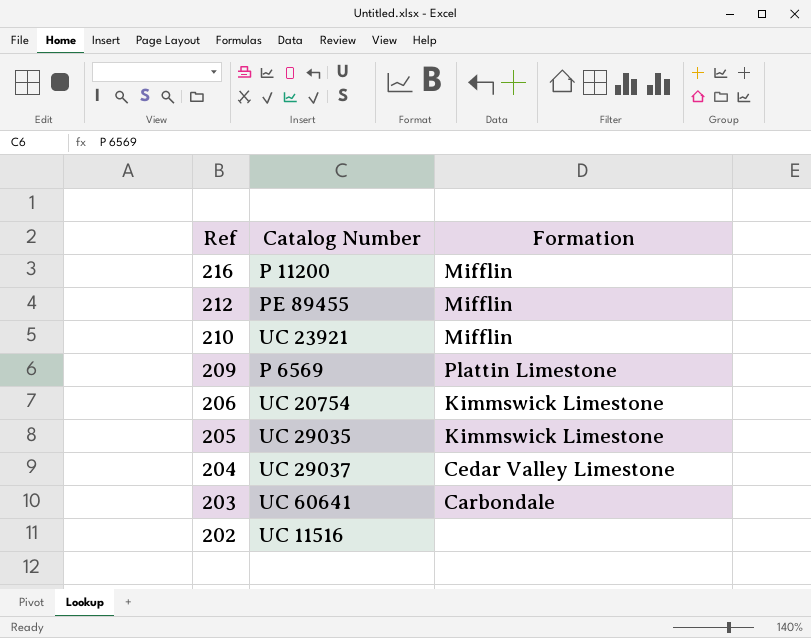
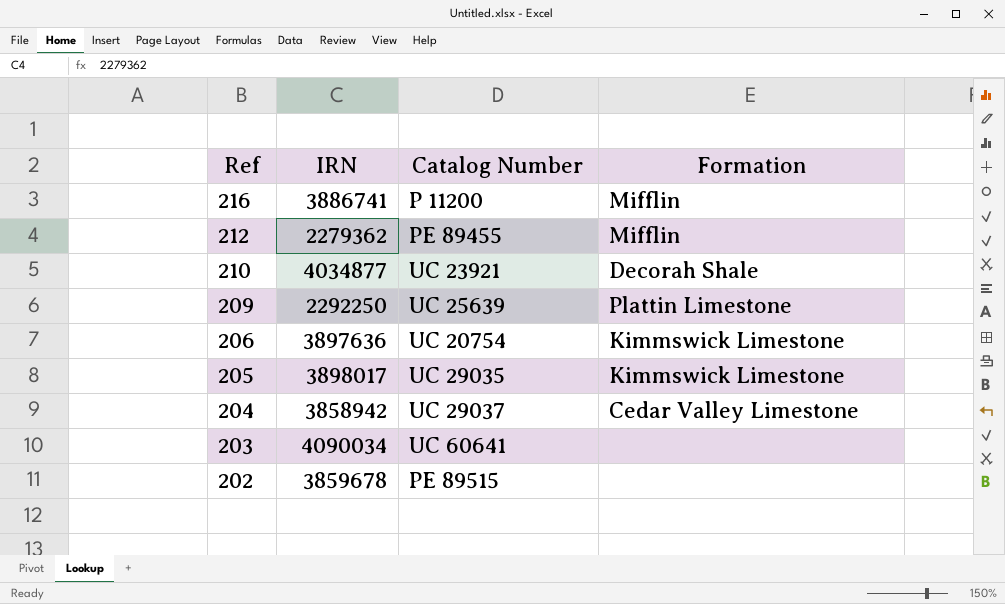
column IRN | position: none -> 2
210 | Formation: Mifflin -> Decorah Shale
209 | Catalog Number: P 6569 -> UC 25639
203 | Formation: Carbondale -> none
202 | Catalog Number: UC 11516 -> PE 89515

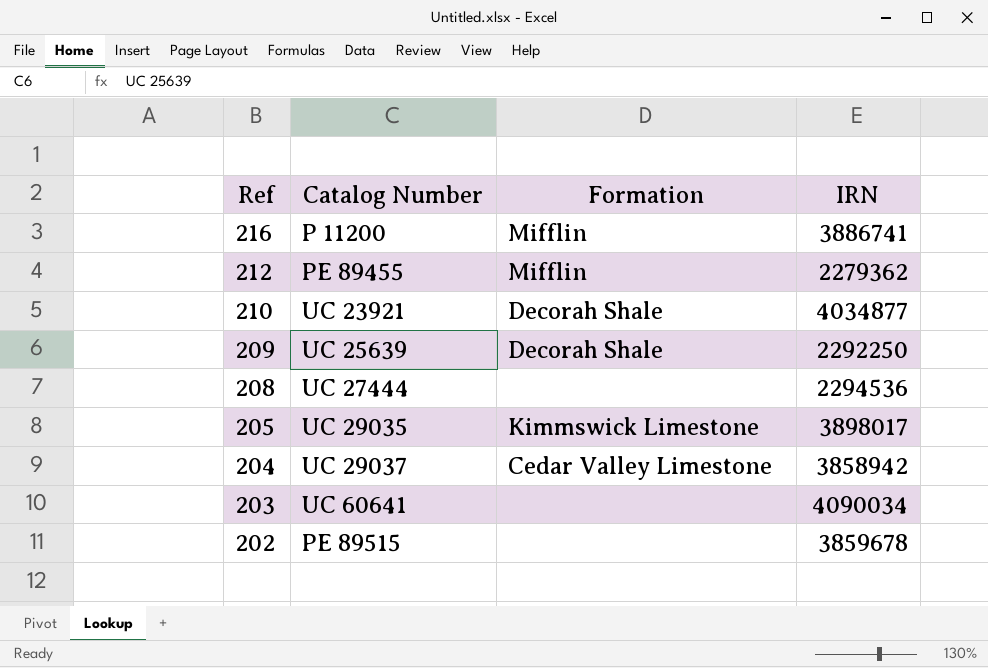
column IRN | position: 2 -> 4
row 206: 3897636 | UC 20754 | Kimmswick Limestone -> none
209 | Formation: Plattin Limestone -> Decorah Shale
row 208: none -> UC 27444 | none | 2294536

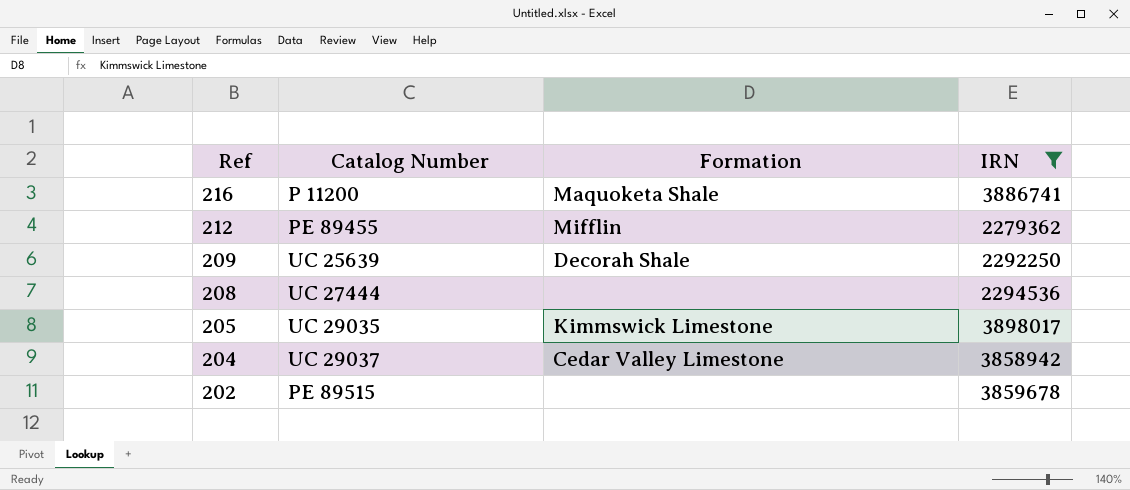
filter: none -> IRN <= 3898017
216 | Formation: Mifflin -> Maquoketa Shale

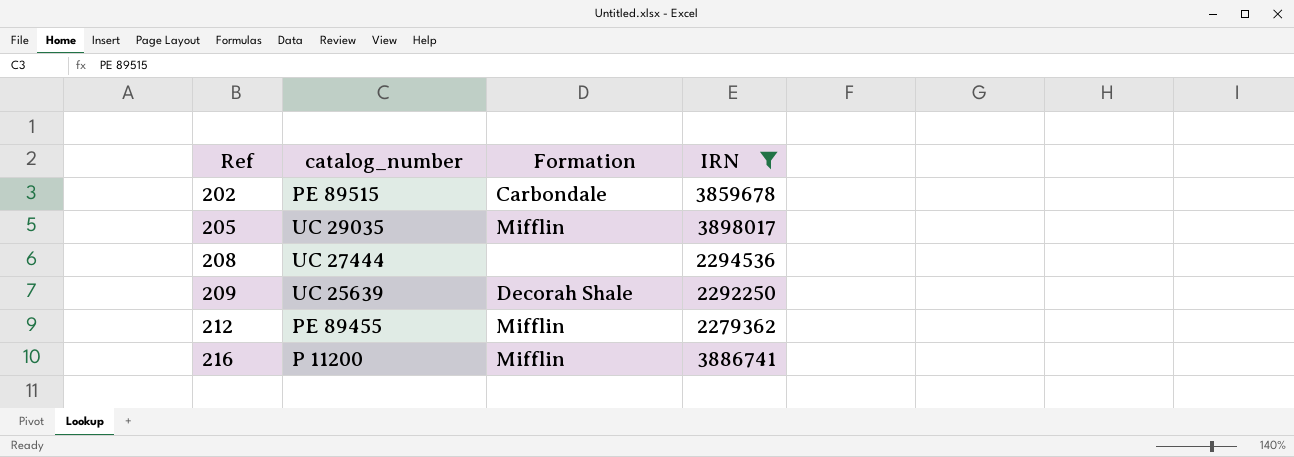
row order: Ref descending -> Ref ascending
column name: Catalog Number -> catalog_number
row 204: UC 29037 | Cedar Valley Limestone | 3858942 -> none
202 | Formation: none -> Carbondale
205 | Formation: Kimmswick Limestone -> Mifflin
216 | Formation: Maquoketa Shale -> Mifflin

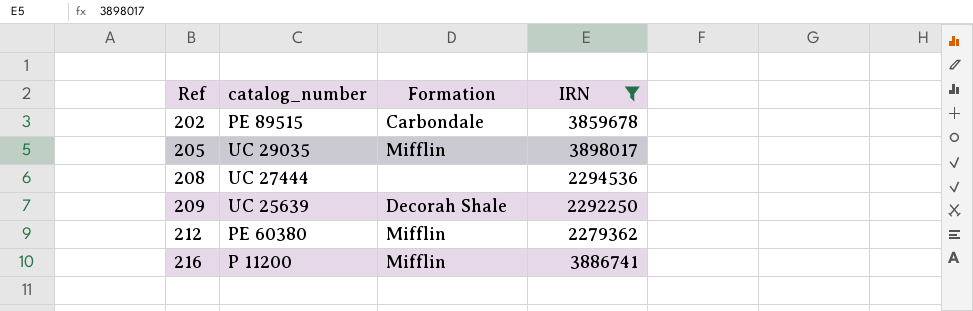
212 | catalog_number: PE 89455 -> PE 60380

